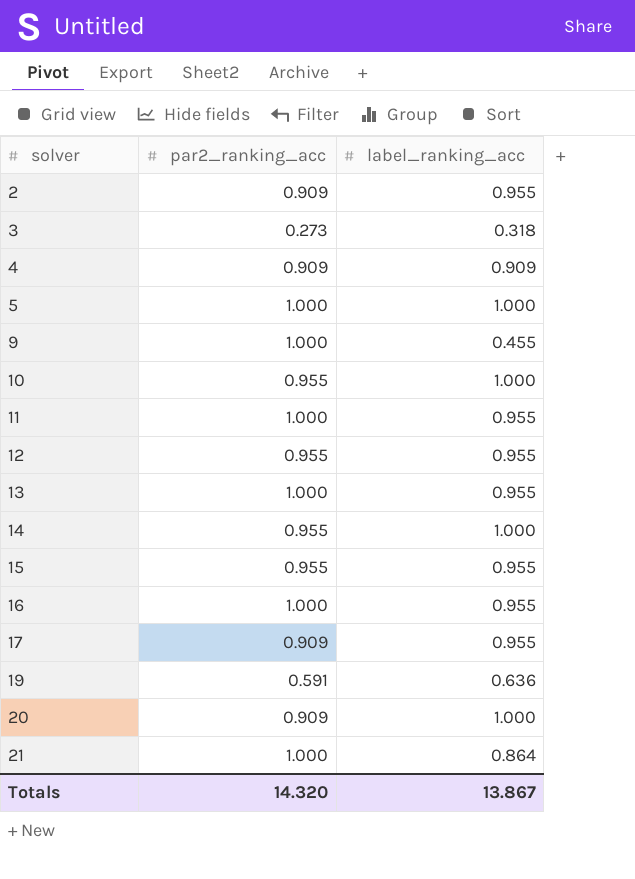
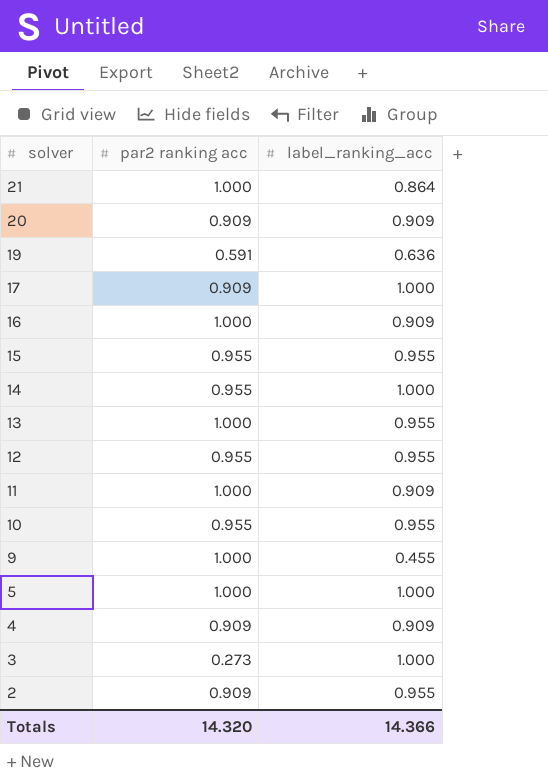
row order: solver ascending -> solver descending
column name: par2_ranking_acc -> par2 ranking acc
20 | label_ranking_acc: 1.000 -> 0.909
17 | label_ranking_acc: 0.955 -> 1.000
16 | label_ranking_acc: 0.955 -> 0.909
11 | label_ranking_acc: 0.955 -> 0.909
10 | label_ranking_acc: 1.000 -> 0.955
3 | label_ranking_acc: 0.318 -> 1.000
Totals | label_ranking_acc: 13.867 -> 14.366

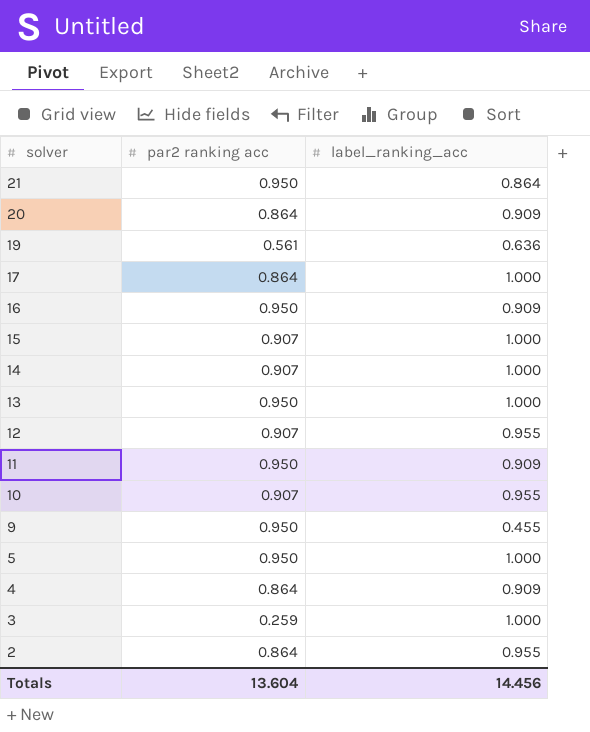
21 | par2 ranking acc: 1.000 -> 0.950
20 | par2 ranking acc: 0.909 -> 0.864
19 | par2 ranking acc: 0.591 -> 0.561
17 | par2 ranking acc: 0.909 -> 0.864
16 | par2 ranking acc: 1.000 -> 0.950
15 | par2 ranking acc: 0.955 -> 0.907
15 | label_ranking_acc: 0.955 -> 1.000
14 | par2 ranking acc: 0.955 -> 0.907
13 | par2 ranking acc: 1.000 -> 0.950
13 | label_ranking_acc: 0.955 -> 1.000
12 | par2 ranking acc: 0.955 -> 0.907
11 | par2 ranking acc: 1.000 -> 0.950
10 | par2 ranking acc: 0.955 -> 0.907
9 | par2 ranking acc: 1.000 -> 0.950
5 | par2 ranking acc: 1.000 -> 0.950
4 | par2 ranking acc: 0.909 -> 0.864
3 | par2 ranking acc: 0.273 -> 0.259
2 | par2 ranking acc: 0.909 -> 0.864
Totals | par2 ranking acc: 14.320 -> 13.604
Totals | label_ranking_acc: 14.366 -> 14.456

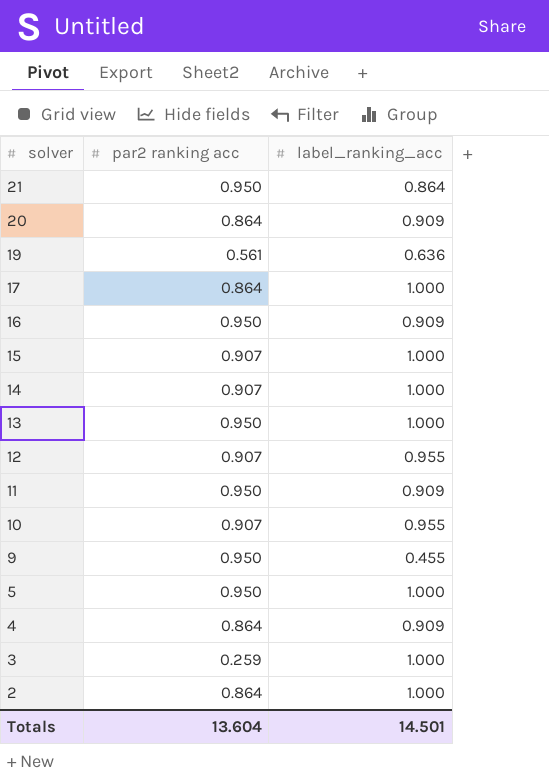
2 | label_ranking_acc: 0.955 -> 1.000
Totals | label_ranking_acc: 14.456 -> 14.501

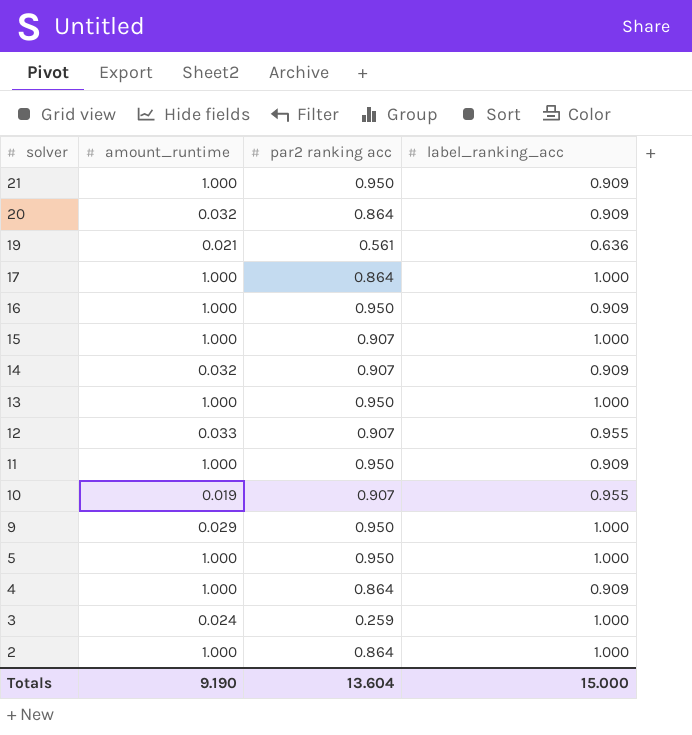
column amount_runtime | position: none -> 2
21 | label_ranking_acc: 0.864 -> 0.909
14 | label_ranking_acc: 1.000 -> 0.909
9 | label_ranking_acc: 0.455 -> 1.000
Totals | label_ranking_acc: 14.501 -> 15.000

